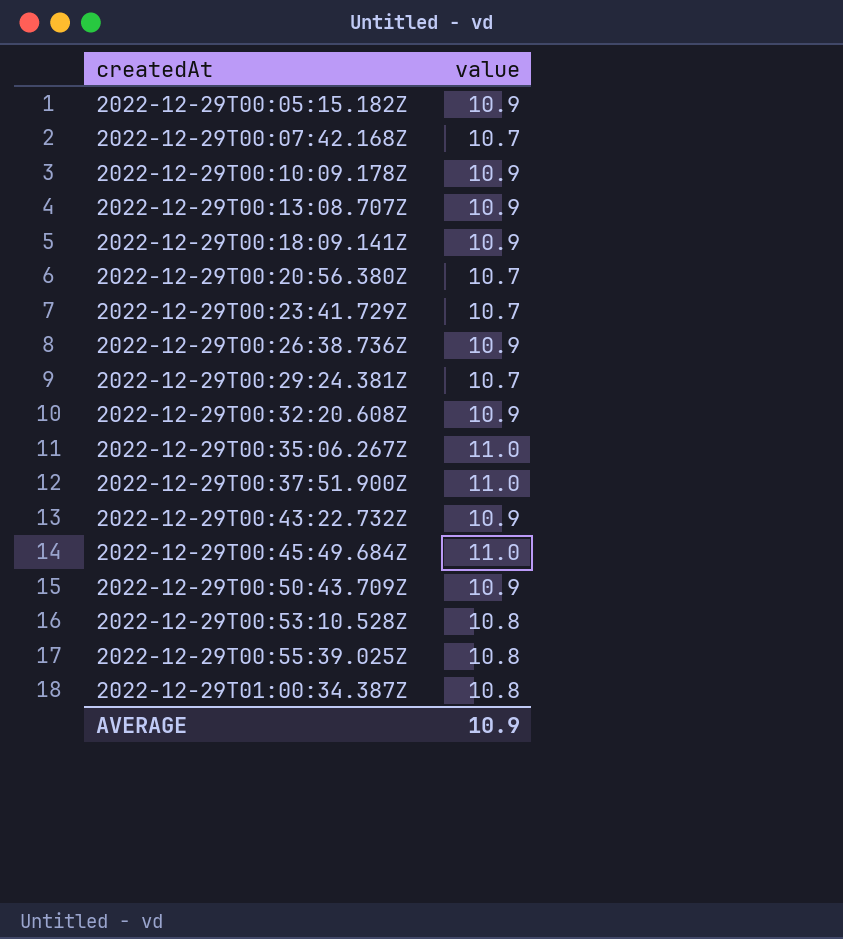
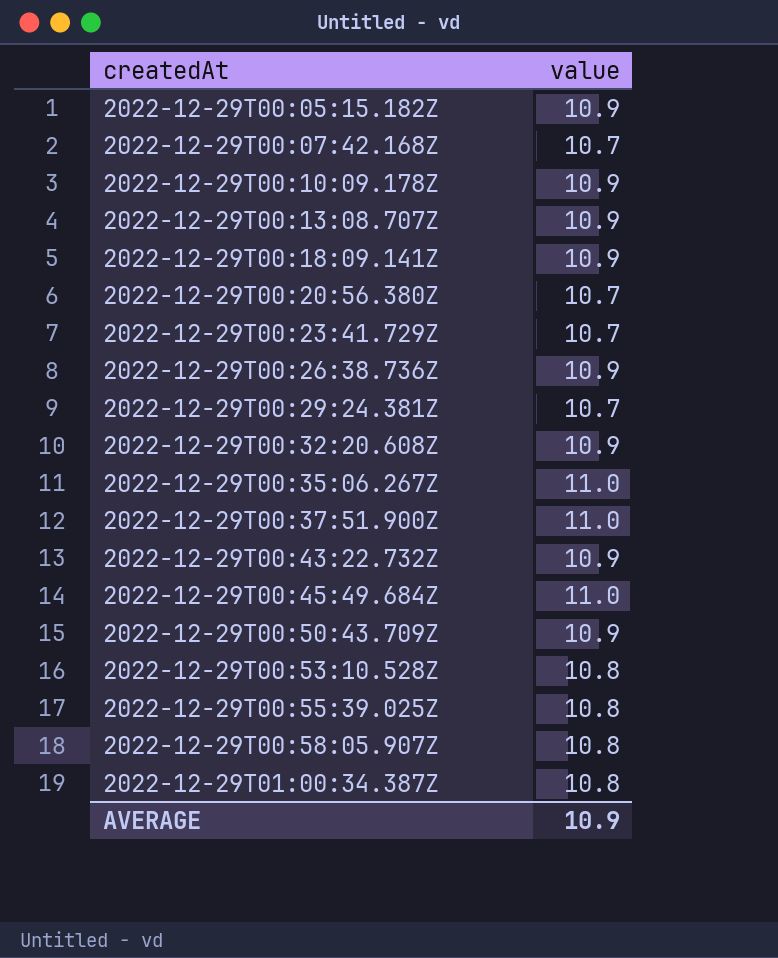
row 2022-12-29T00:58:05.907Z: none -> 10.8

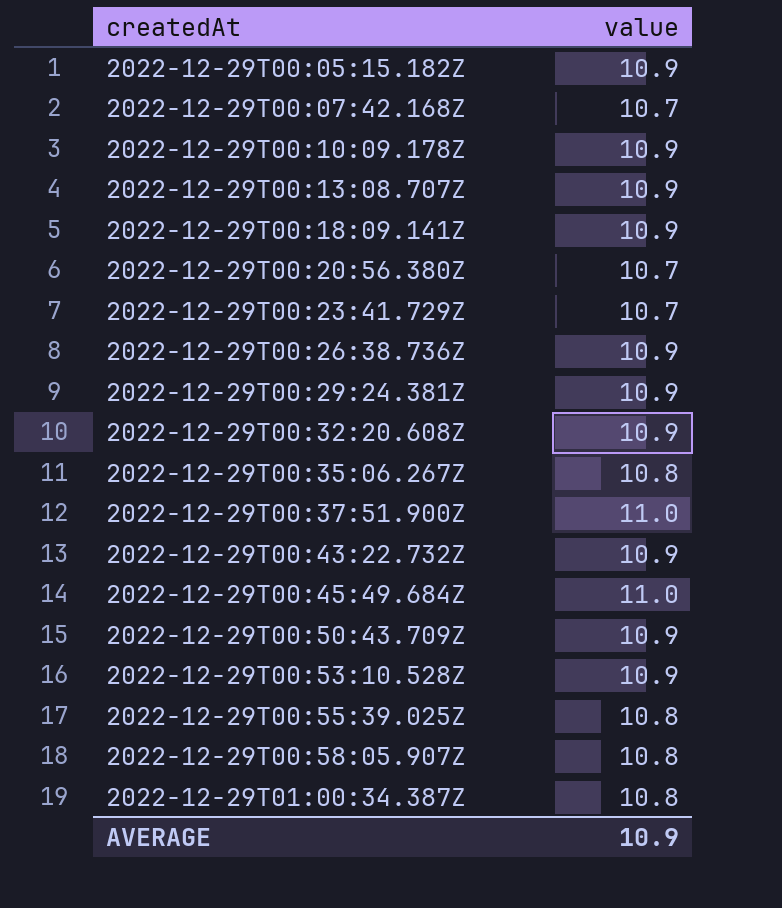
2022-12-29T00:29:24.381Z | value: 10.7 -> 10.9
2022-12-29T00:35:06.267Z | value: 11.0 -> 10.8
2022-12-29T00:53:10.528Z | value: 10.8 -> 10.9

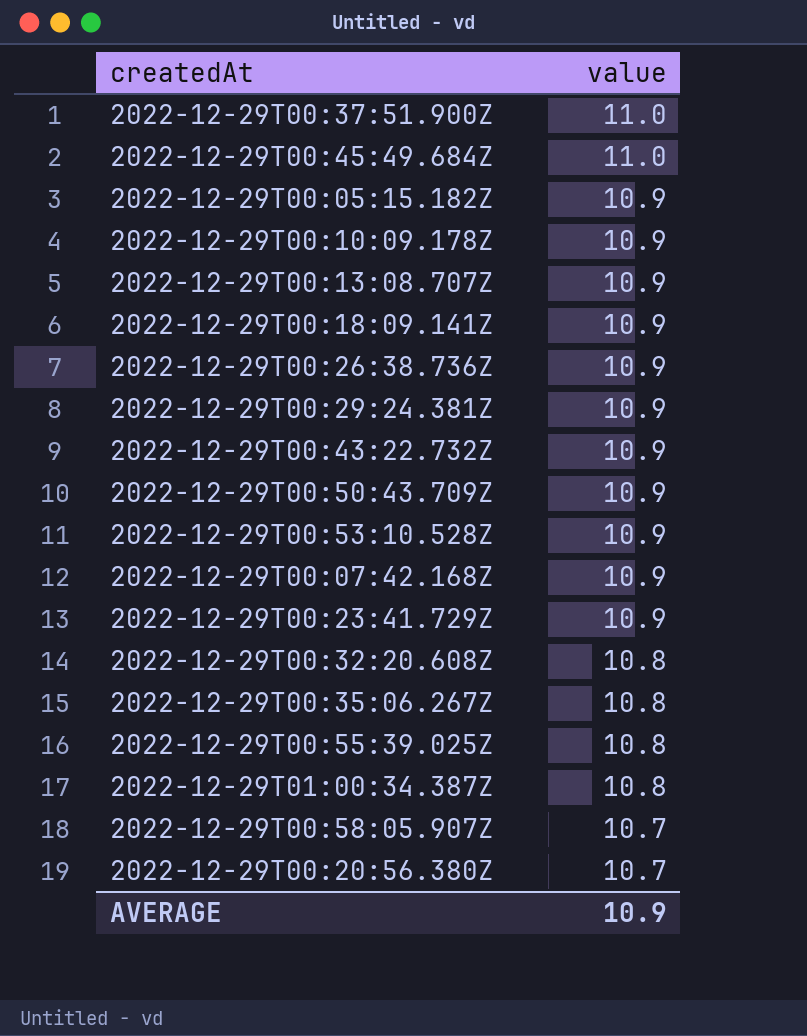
row order: createdAt ascending -> value descending
2022-12-29T00:07:42.168Z | value: 10.7 -> 10.9
2022-12-29T00:23:41.729Z | value: 10.7 -> 10.9
2022-12-29T00:32:20.608Z | value: 10.9 -> 10.8
2022-12-29T00:58:05.907Z | value: 10.8 -> 10.7

